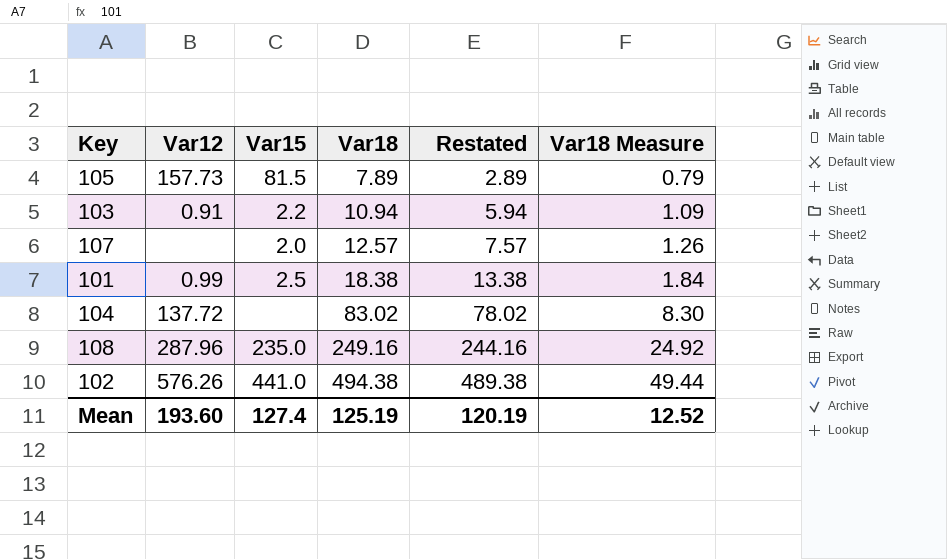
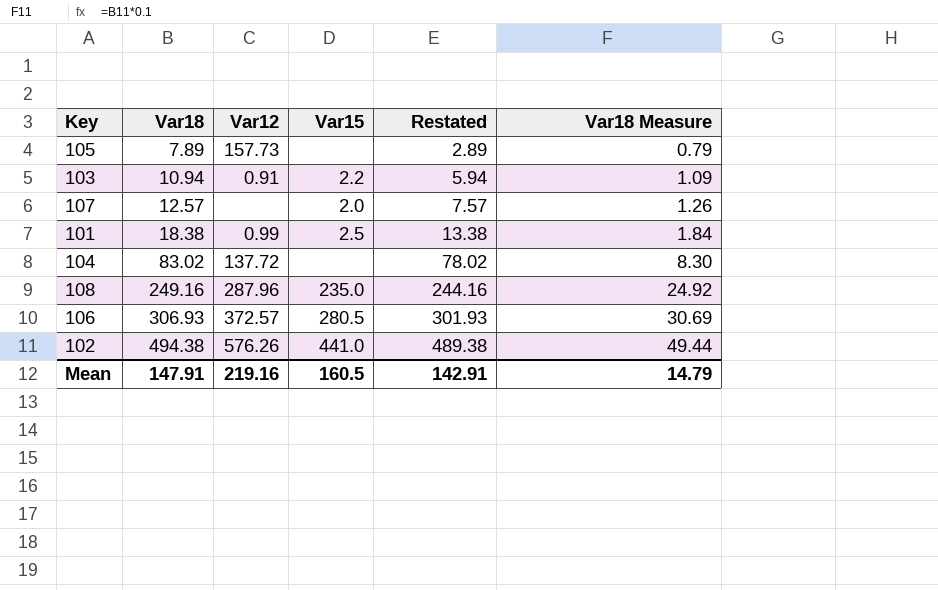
column Var18 | position: 4 -> 2
105 | Var15: 81.5 -> none
row 106: none -> 306.93 | 372.57 | 280.5 | 301.93 | 30.69
Mean | Var18: 125.19 -> 147.91
Mean | Var12: 193.60 -> 219.16
Mean | Var15: 127.4 -> 160.5
Mean | Restated: 120.19 -> 142.91
Mean | Var18 Measure: 12.52 -> 14.79

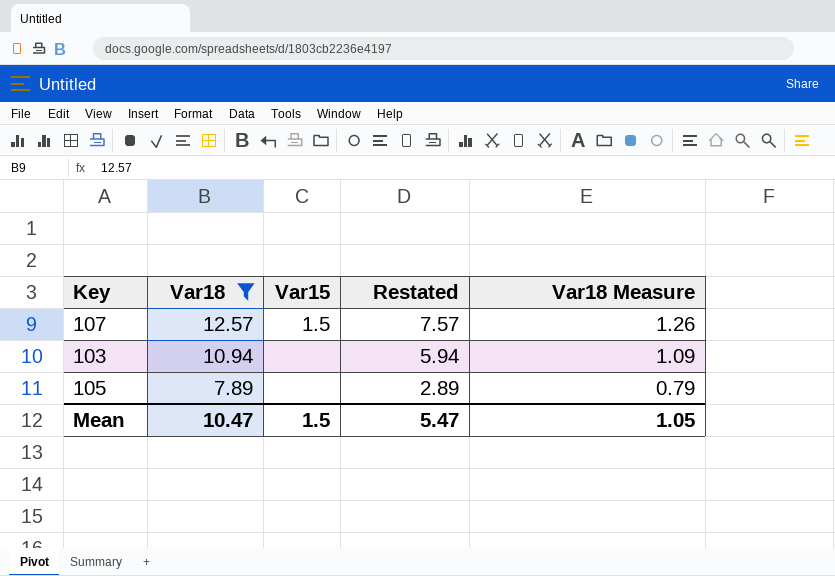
filter: none -> Var18 <= 12.57
row order: Var18 ascending -> Var18 descending
column Var12 | position: 3 -> none
107 | Var15: 2.0 -> 1.5
103 | Var15: 2.2 -> none
Mean | Var18: 147.91 -> 10.47
Mean | Var15: 160.5 -> 1.5
Mean | Restated: 142.91 -> 5.47
Mean | Var18 Measure: 14.79 -> 1.05

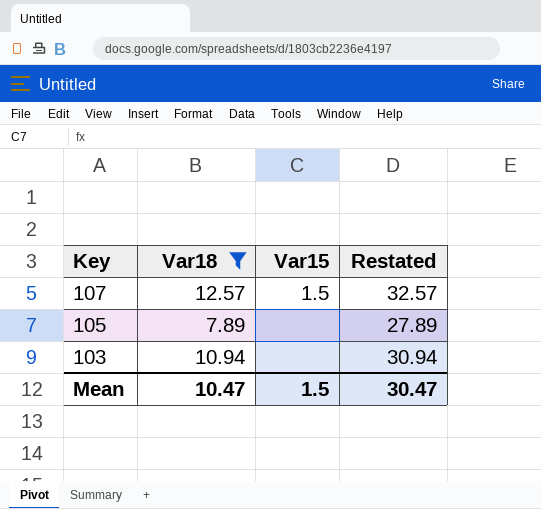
row order: Var18 descending -> Key descending
column Var18 Measure | formula: [Var18] * 0.1 -> none
column Restated | formula: [Var18] - 5 -> [Var18] + 20
Mean | Restated: 5.47 -> 30.47

